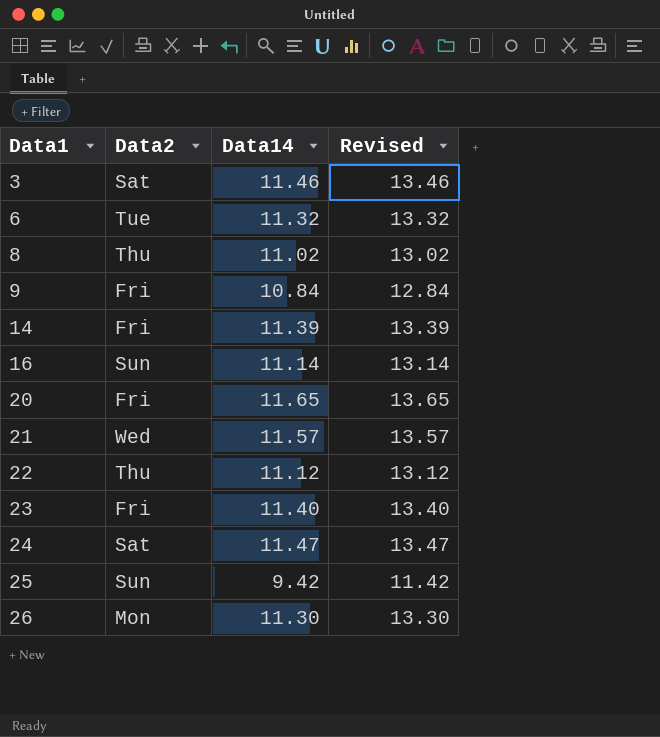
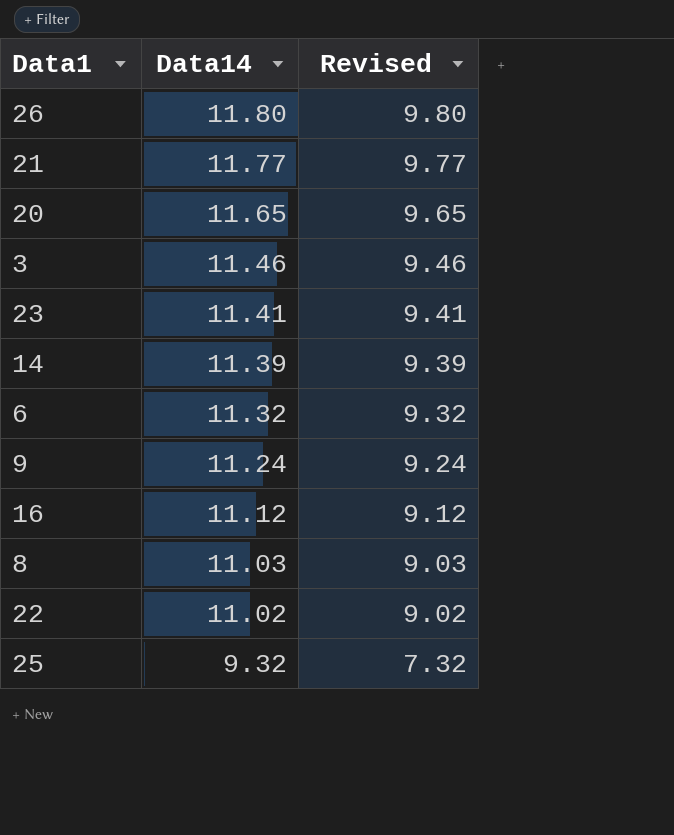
row order: Data1 ascending -> Data14 descending
column Data2 | position: 2 -> none
column Revised | formula: [Data14] + 2 -> [Data14] - 2
row 24: Sat | 11.47 | 13.47 -> none
26 | Data14: 11.30 -> 11.80
21 | Data14: 11.57 -> 11.77
23 | Data14: 11.40 -> 11.41
9 | Data14: 10.84 -> 11.24
16 | Data14: 11.14 -> 11.12
8 | Data14: 11.02 -> 11.03
22 | Data14: 11.12 -> 11.02
25 | Data14: 9.42 -> 9.32

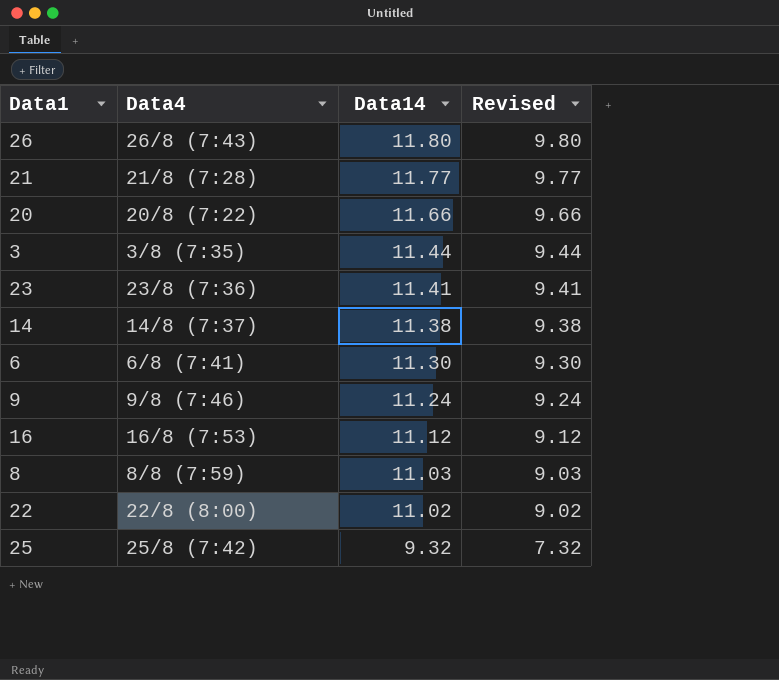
column Data4 | position: none -> 2
20 | Data14: 11.65 -> 11.66
20 | Revised: 9.65 -> 9.66
3 | Data14: 11.46 -> 11.44
3 | Revised: 9.46 -> 9.44
14 | Data14: 11.39 -> 11.38
14 | Revised: 9.39 -> 9.38
6 | Data14: 11.32 -> 11.30
6 | Revised: 9.32 -> 9.30

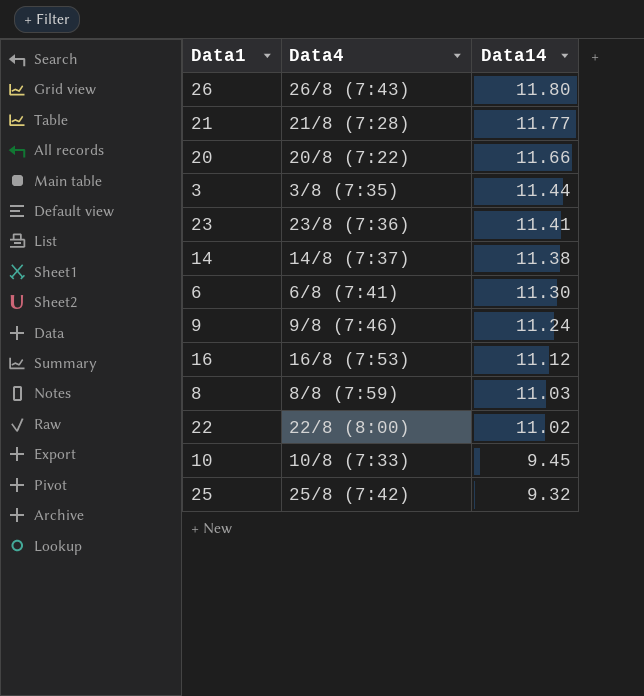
column Revised | formula: [Data14] - 2 -> none
row 10: none -> 10/8 (7:33) | 9.45

